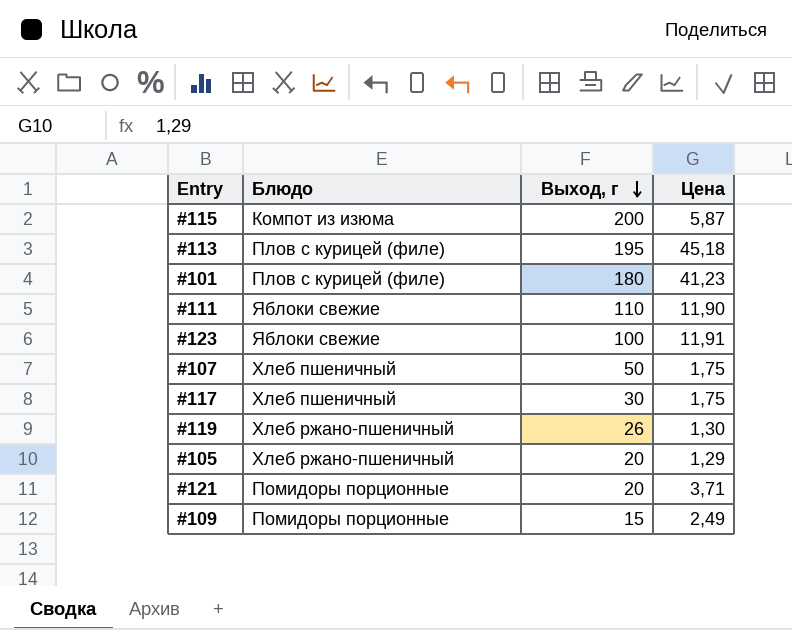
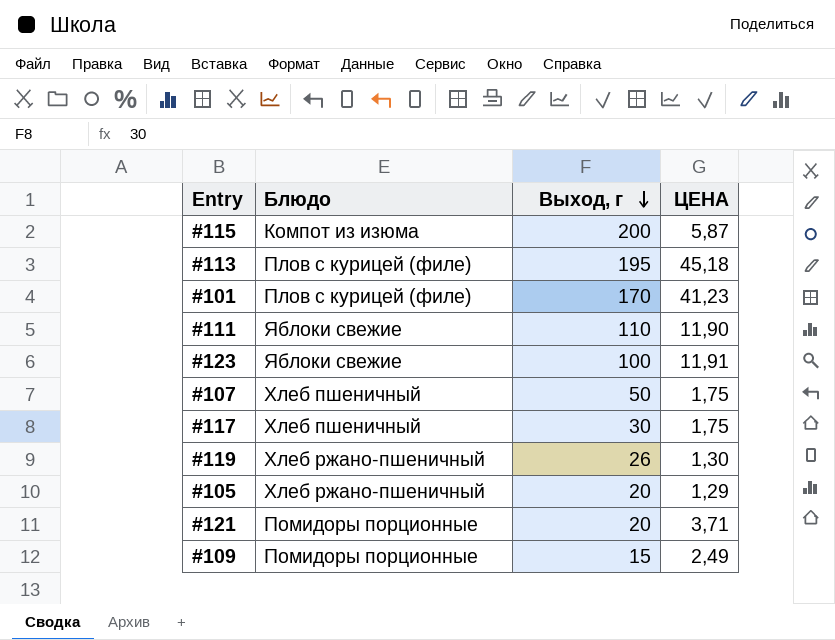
column name: Цена -> ЦЕНА
#101 | Выход, г: 180 -> 170

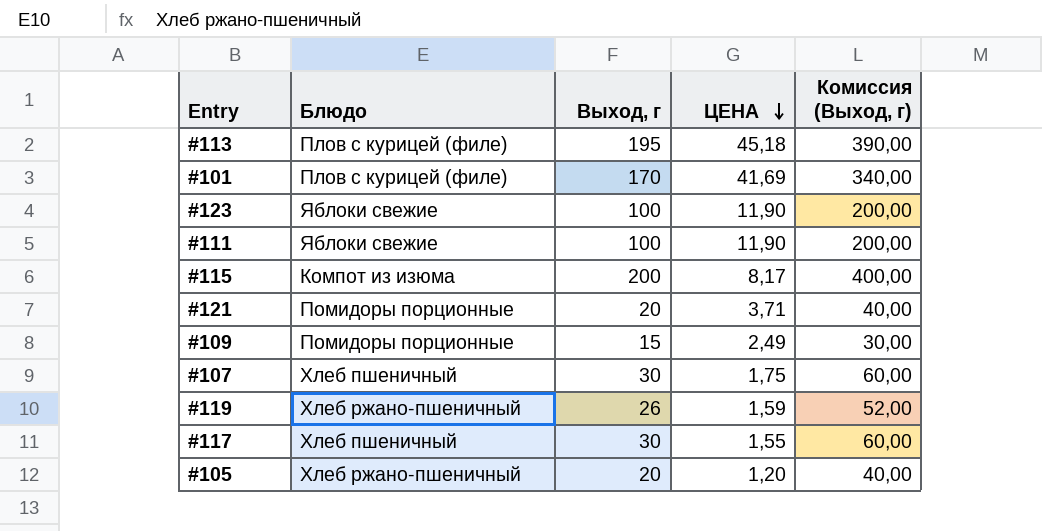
row order: Выход, г descending -> ЦЕНА descending
column Комиссия (Выход, г) | formula: none -> [Выход, г] * 2
#101 | ЦЕНА: 41,23 -> 41,69
#123 | ЦЕНА: 11,91 -> 11,90
#111 | Выход, г: 110 -> 100
#115 | ЦЕНА: 5,87 -> 8,17
#107 | Выход, г: 50 -> 30
#119 | ЦЕНА: 1,30 -> 1,59
#117 | ЦЕНА: 1,75 -> 1,55
#105 | ЦЕНА: 1,29 -> 1,20

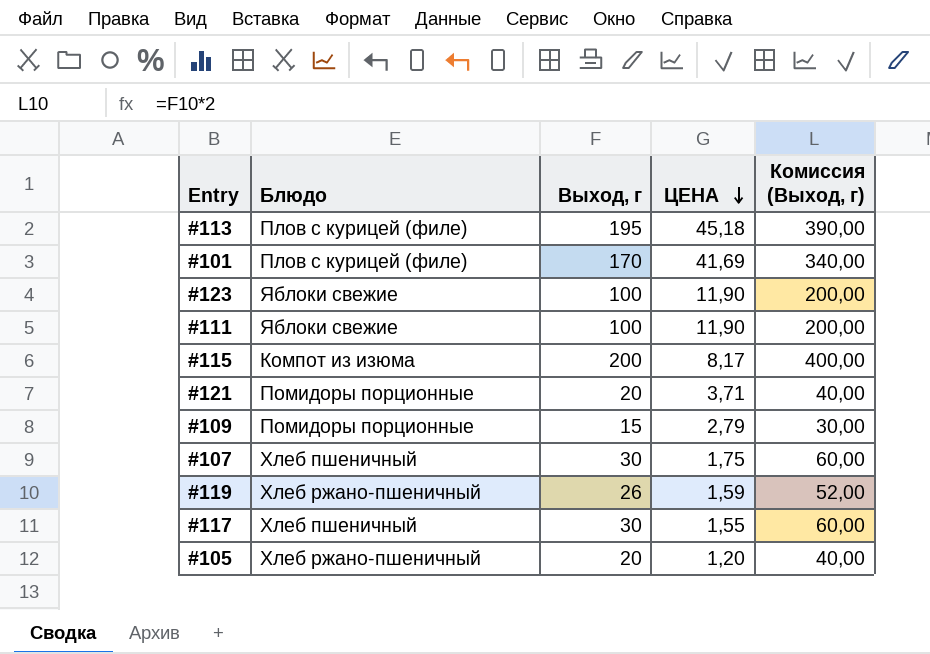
#109 | ЦЕНА: 2,49 -> 2,79

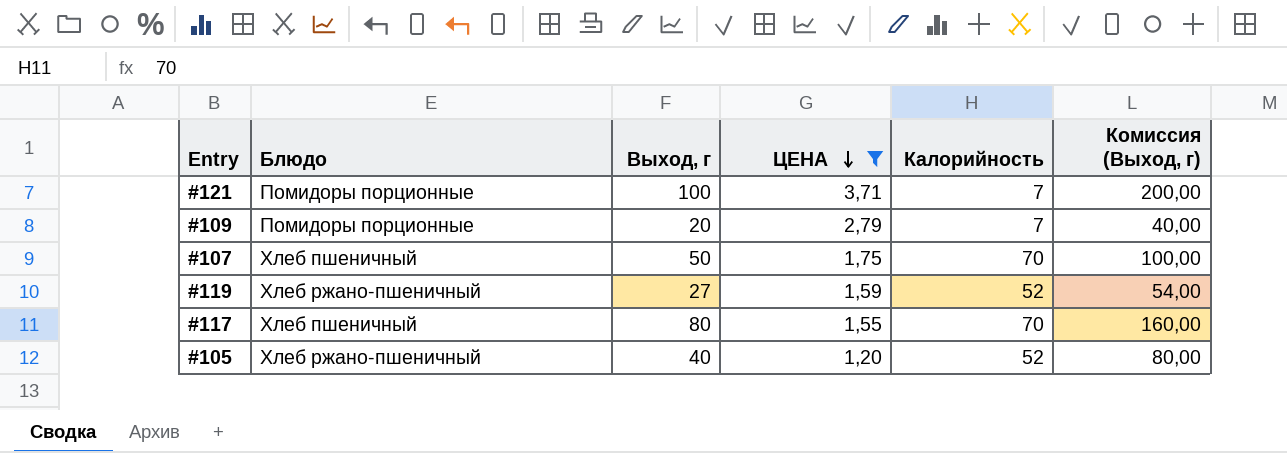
filter: none -> ЦЕНА <= 3,71
column Калорийность | position: none -> 5
#121 | Выход, г: 20 -> 100
#121 | Комиссия (Выход, г): 40,00 -> 200,00
#109 | Выход, г: 15 -> 20
#109 | Комиссия (Выход, г): 30,00 -> 40,00
#107 | Выход, г: 30 -> 50
#107 | Комиссия (Выход, г): 60,00 -> 100,00
#119 | Выход, г: 26 -> 27
#119 | Комиссия (Выход, г): 52,00 -> 54,00
#117 | Выход, г: 30 -> 80
#117 | Комиссия (Выход, г): 60,00 -> 160,00
#105 | Выход, г: 20 -> 40
#105 | Комиссия (Выход, г): 40,00 -> 80,00

